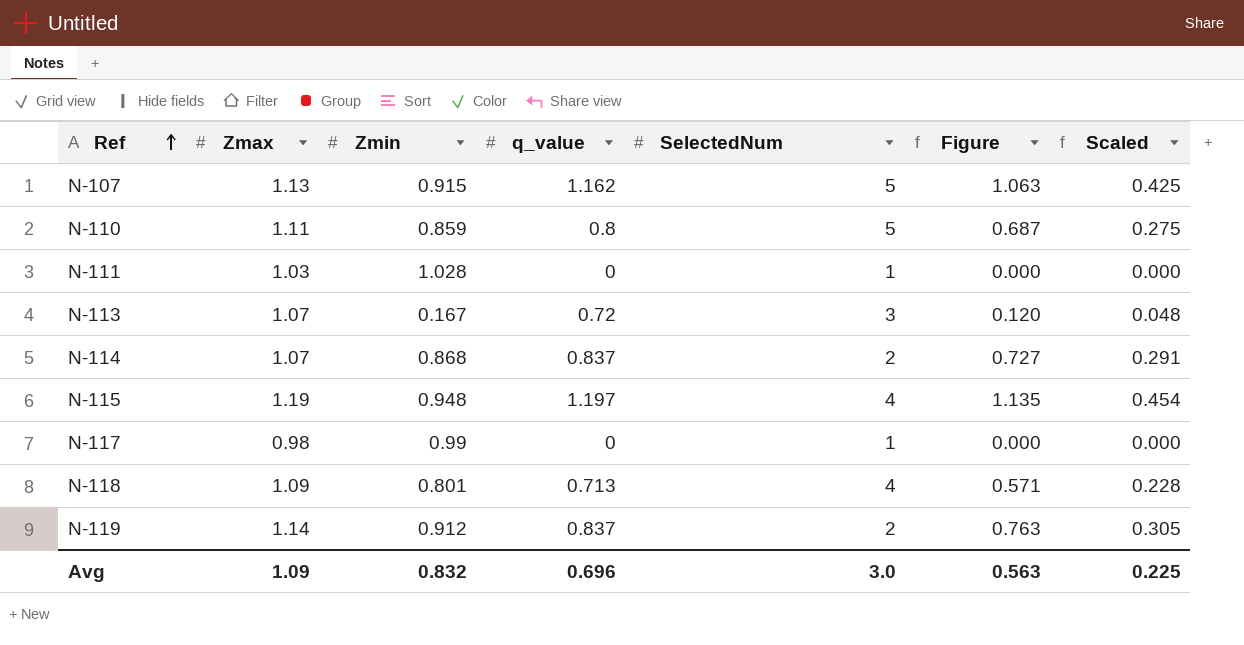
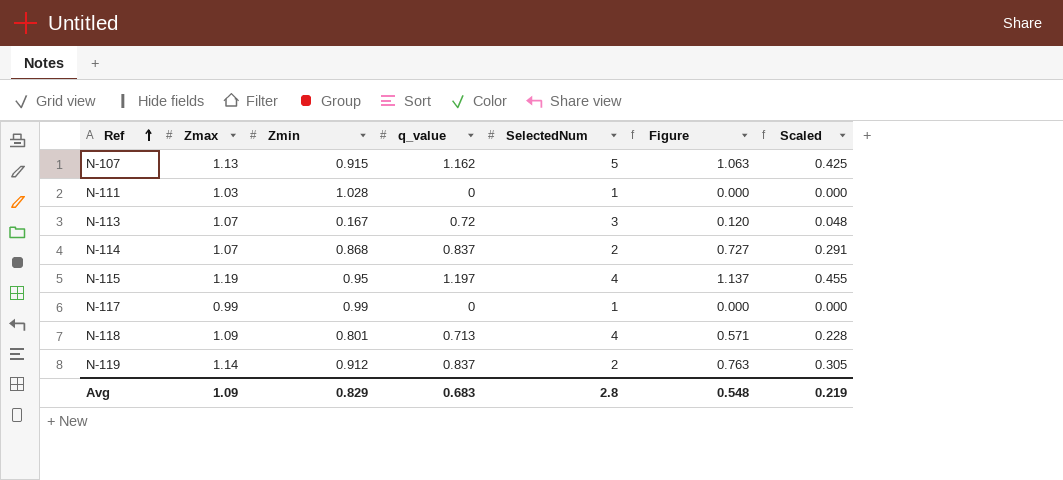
row N-110: 1.11 | 0.859 | 0.8 | 5 | 0.687 | 0.275 -> none
N-115 | Zmin: 0.948 -> 0.95
N-115 | Figure: 1.135 -> 1.137
N-115 | Scaled: 0.454 -> 0.455
N-117 | Zmax: 0.98 -> 0.99
Avg | Zmin: 0.832 -> 0.829
Avg | q_value: 0.696 -> 0.683
Avg | SelectedNum: 3.0 -> 2.8
Avg | Figure: 0.563 -> 0.548
Avg | Scaled: 0.225 -> 0.219

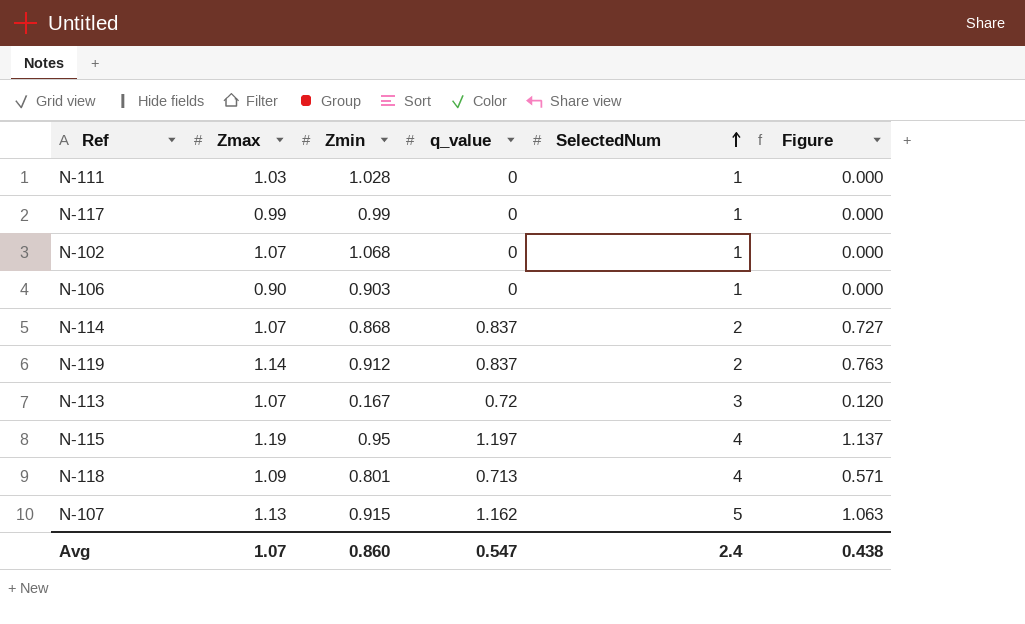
row order: Ref ascending -> SelectedNum ascending
column Scaled | formula: [Figure] * 0.4 -> none
row N-102: none -> 1.07 | 1.068 | 0 | 1 | 0.000
row N-106: none -> 0.90 | 0.903 | 0 | 1 | 0.000
Avg | Zmax: 1.09 -> 1.07
Avg | Zmin: 0.829 -> 0.860
Avg | q_value: 0.683 -> 0.547
Avg | SelectedNum: 2.8 -> 2.4
Avg | Figure: 0.548 -> 0.438

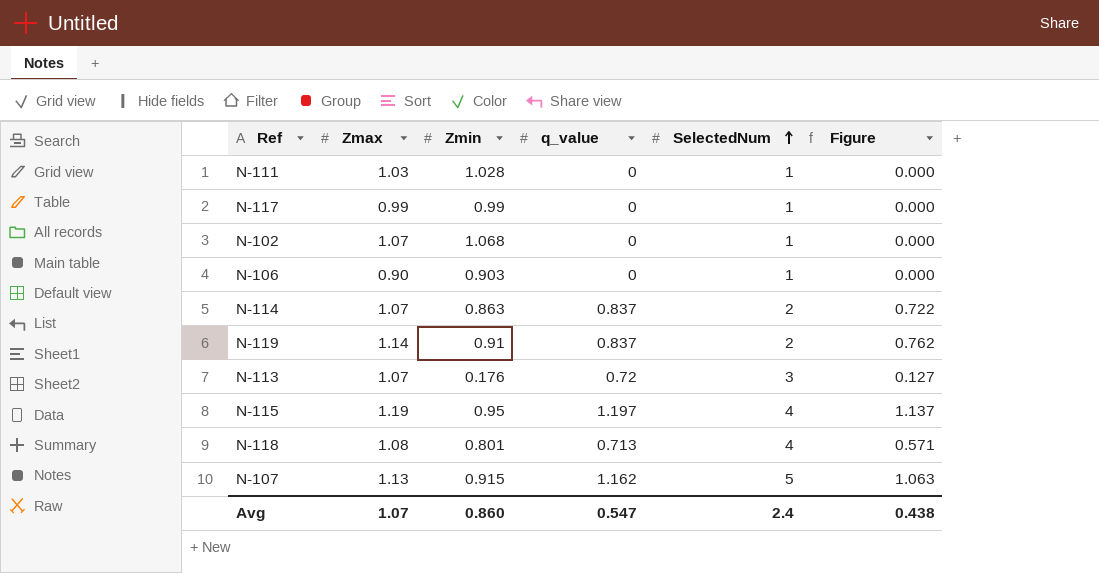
N-114 | Zmin: 0.868 -> 0.863
N-114 | Figure: 0.727 -> 0.722
N-119 | Zmin: 0.912 -> 0.91
N-119 | Figure: 0.763 -> 0.762
N-113 | Zmin: 0.167 -> 0.176
N-113 | Figure: 0.120 -> 0.127
N-118 | Zmax: 1.09 -> 1.08

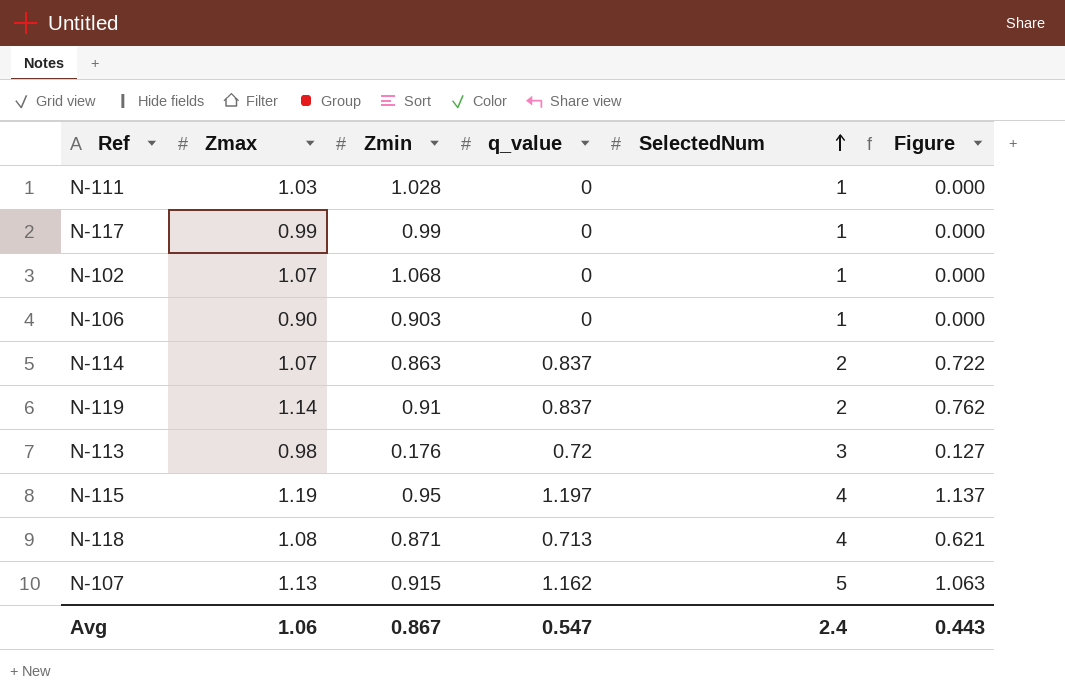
N-113 | Zmax: 1.07 -> 0.98
N-118 | Zmin: 0.801 -> 0.871
N-118 | Figure: 0.571 -> 0.621
Avg | Zmax: 1.07 -> 1.06
Avg | Zmin: 0.860 -> 0.867
Avg | Figure: 0.438 -> 0.443

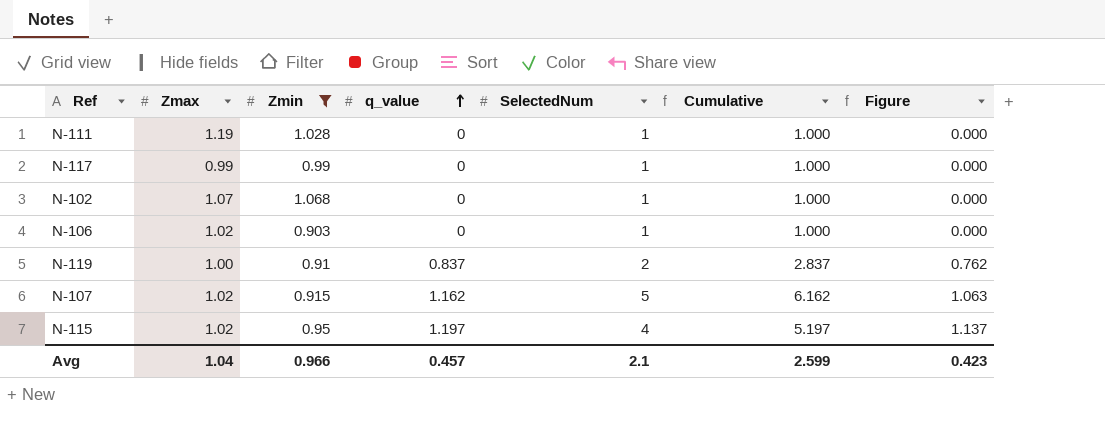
filter: none -> Zmin >= 0.903
row order: SelectedNum ascending -> q_value ascending
column Cumulative | formula: none -> [q_value] + [SelectedNum]
N-111 | Zmax: 1.03 -> 1.19
N-106 | Zmax: 0.90 -> 1.02
N-119 | Zmax: 1.14 -> 1.00
N-107 | Zmax: 1.13 -> 1.02
N-115 | Zmax: 1.19 -> 1.02
Avg | Zmax: 1.06 -> 1.04
Avg | Zmin: 0.867 -> 0.966
Avg | q_value: 0.547 -> 0.457
Avg | SelectedNum: 2.4 -> 2.1
Avg | Figure: 0.443 -> 0.423

